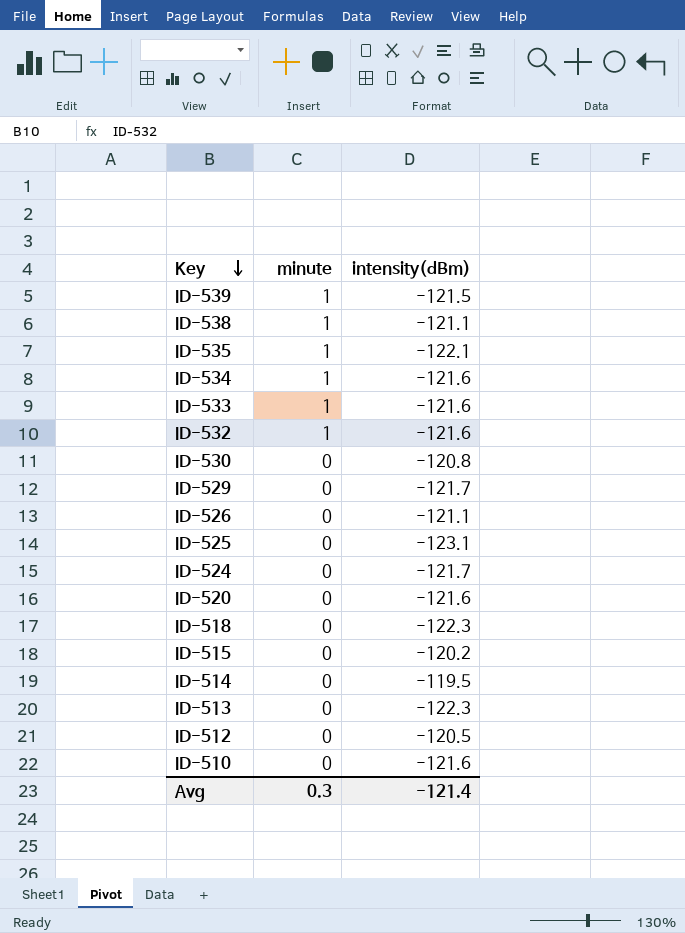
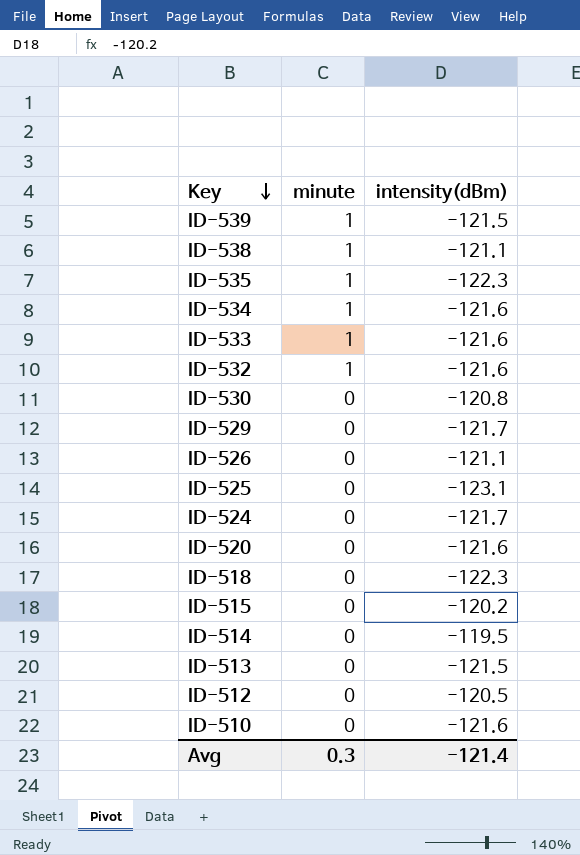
ID-535 | intensity(dBm): -122.1 -> -122.3
ID-513 | intensity(dBm): -122.3 -> -121.5

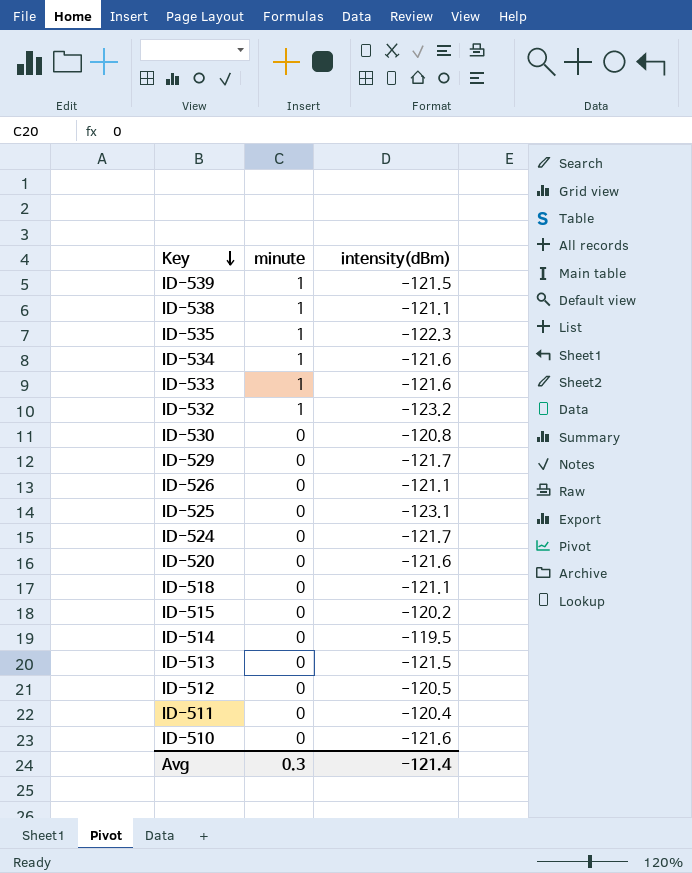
ID-532 | intensity(dBm): -121.6 -> -123.2
ID-518 | intensity(dBm): -122.3 -> -121.1
row ID-511: none -> 0 | -120.4

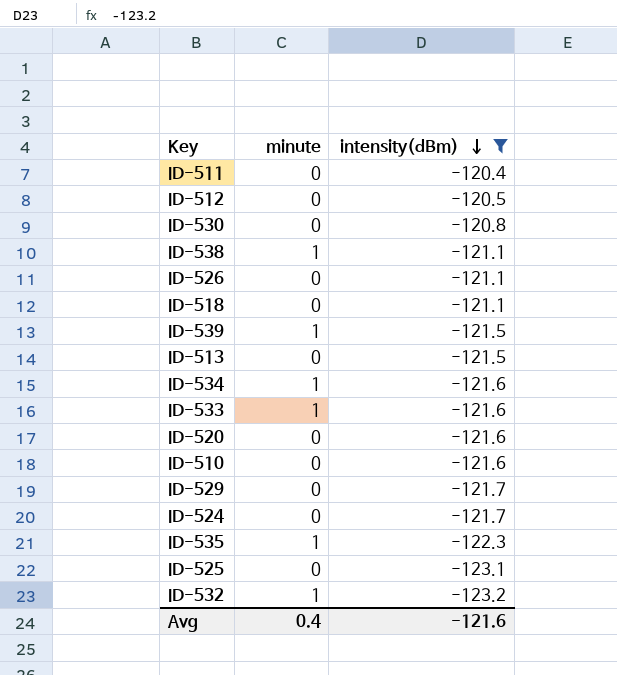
filter: none -> intensity(dBm) <= -120.4
row order: Key descending -> intensity(dBm) descending
Avg | minute: 0.3 -> 0.4
Avg | intensity(dBm): -121.4 -> -121.6

